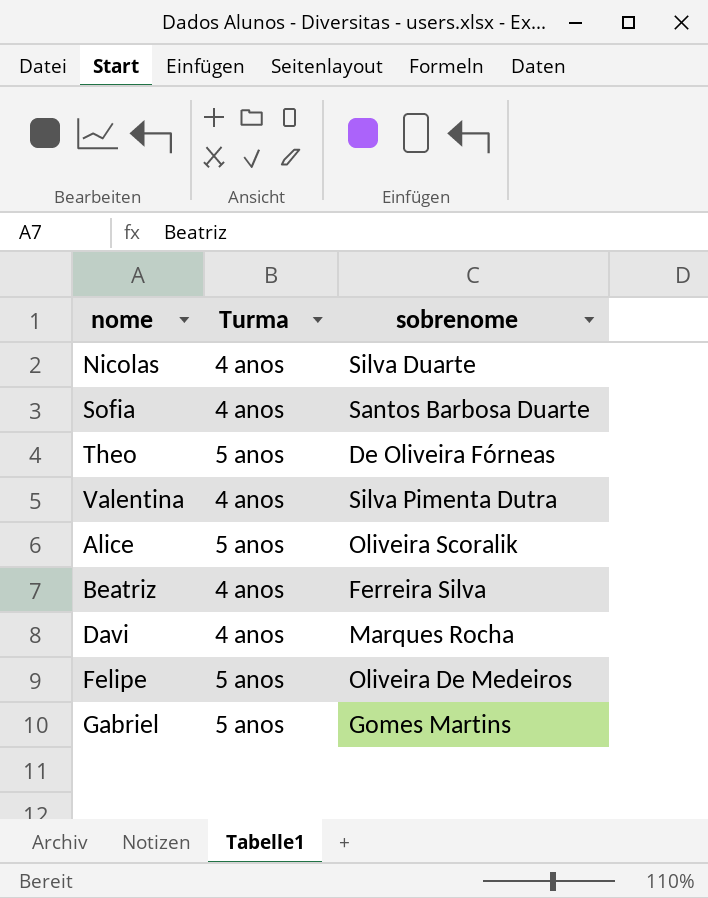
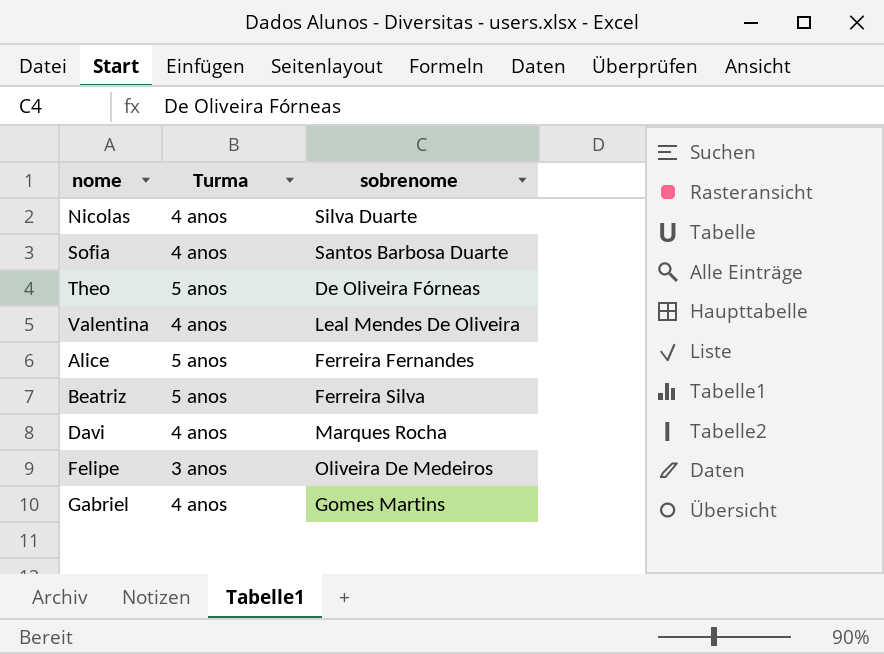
Valentina | sobrenome: Silva Pimenta Dutra -> Leal Mendes De Oliveira
Alice | sobrenome: Oliveira Scoralik -> Ferreira Fernandes
Beatriz | Turma: 4 anos -> 5 anos
Felipe | Turma: 5 anos -> 3 anos
Gabriel | Turma: 5 anos -> 4 anos

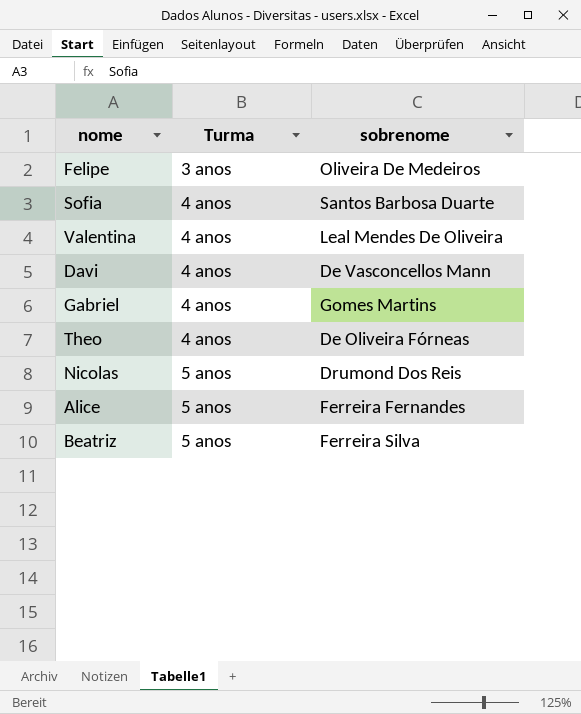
row order: none -> Turma ascending
Davi | sobrenome: Marques Rocha -> De Vasconcellos Mann
Theo | Turma: 5 anos -> 4 anos
Nicolas | Turma: 4 anos -> 5 anos
Nicolas | sobrenome: Silva Duarte -> Drumond Dos Reis

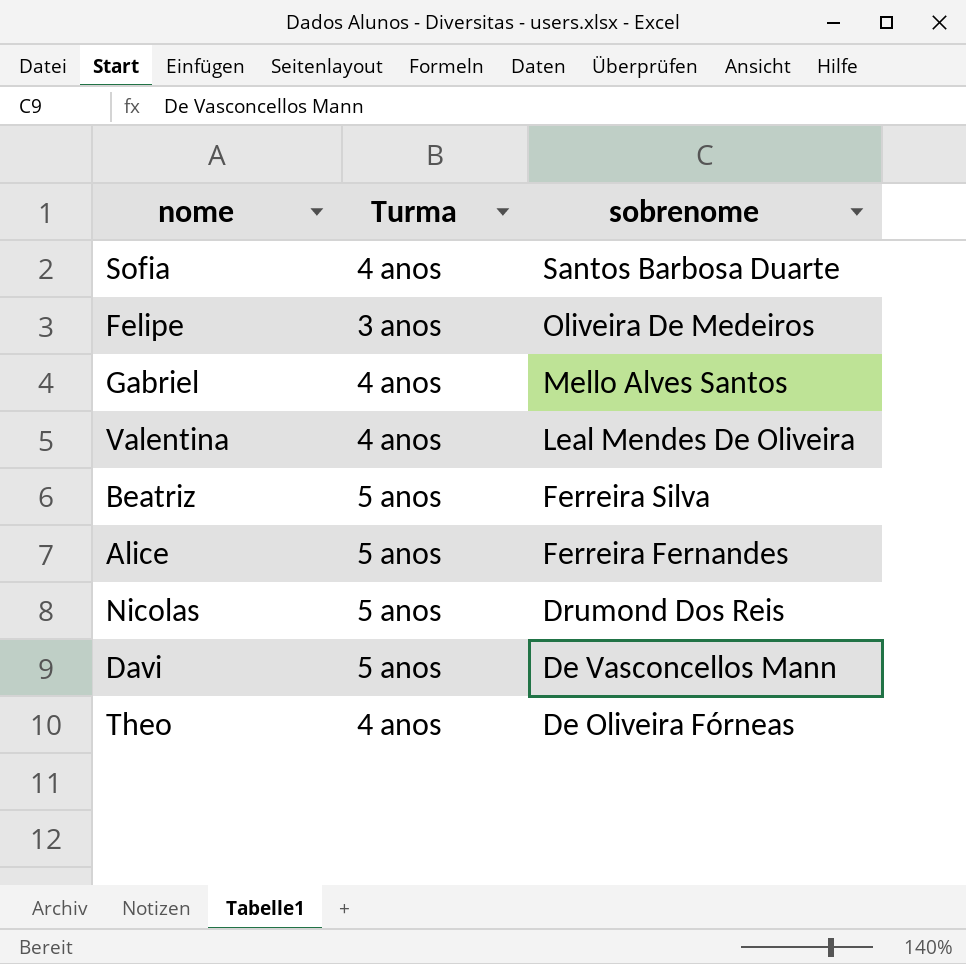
row order: Turma ascending -> sobrenome descending
Gabriel | sobrenome: Gomes Martins -> Mello Alves Santos
Davi | Turma: 4 anos -> 5 anos

